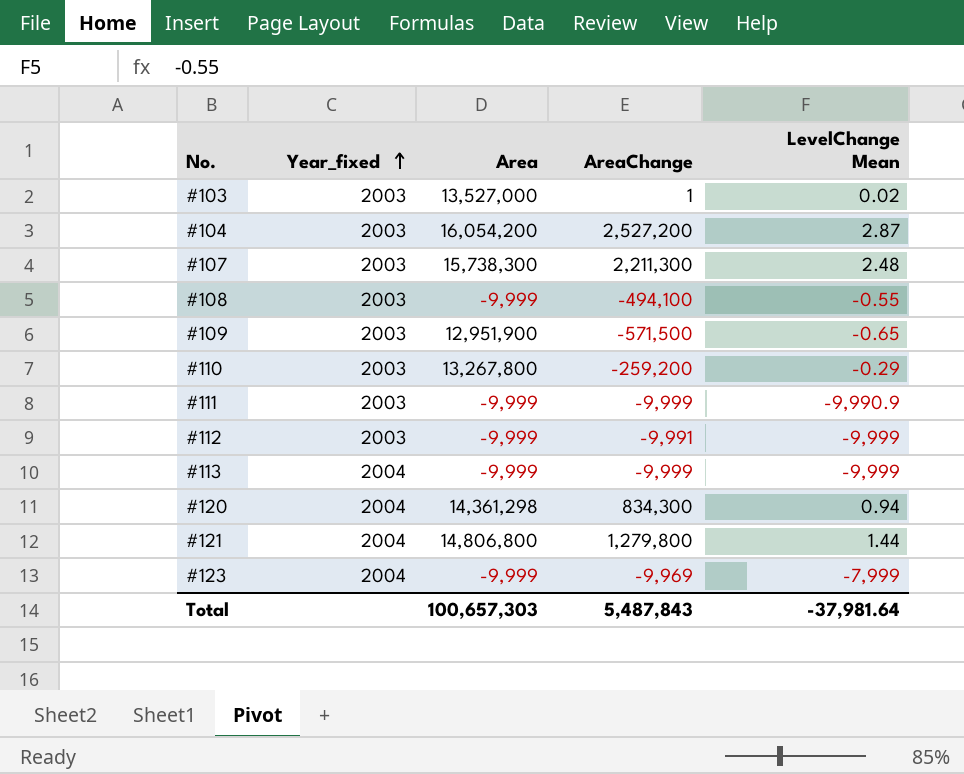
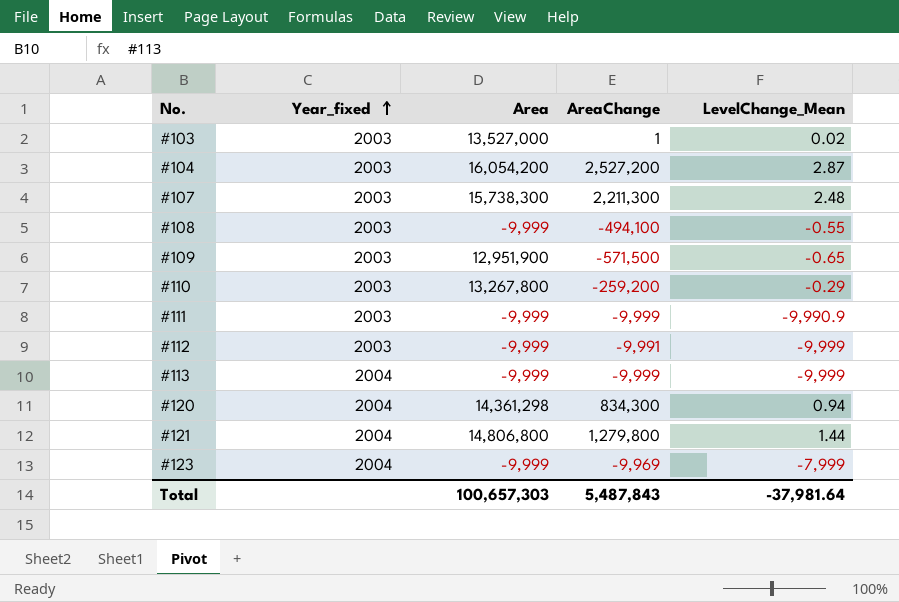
column name: LevelChange Mean -> LevelChange_Mean

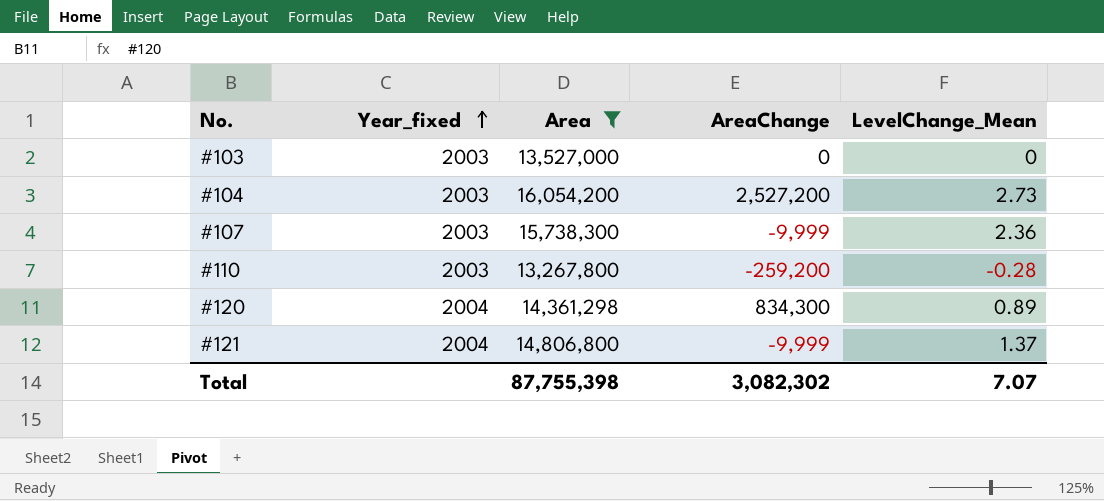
filter: none -> Area >= 13,267,800
#103 | AreaChange: 1 -> 0
#103 | LevelChange_Mean: 0.02 -> 0
#104 | LevelChange_Mean: 2.87 -> 2.73
#107 | AreaChange: 2,211,300 -> -9,999
#107 | LevelChange_Mean: 2.48 -> 2.36
#110 | LevelChange_Mean: -0.29 -> -0.28
#120 | LevelChange_Mean: 0.94 -> 0.89
#121 | AreaChange: 1,279,800 -> -9,999
#121 | LevelChange_Mean: 1.44 -> 1.37
Total | Area: 100,657,303 -> 87,755,398
Total | AreaChange: 5,487,843 -> 3,082,302
Total | LevelChange_Mean: -37,981.64 -> 7.07

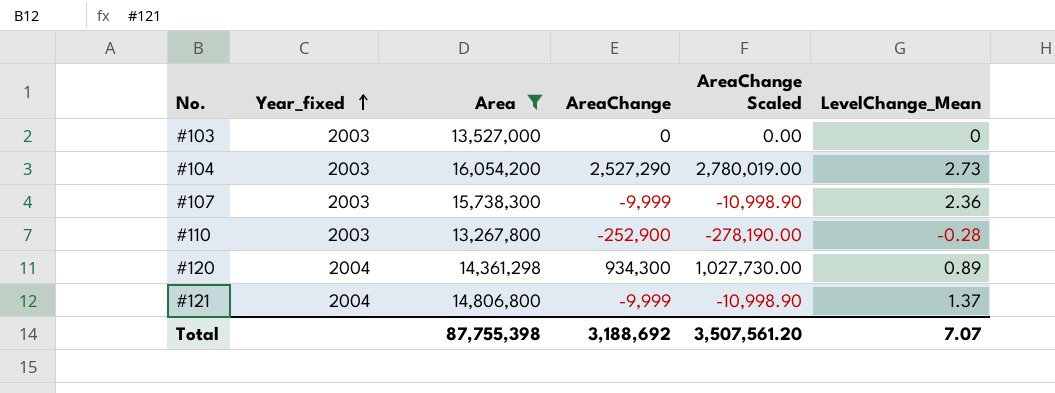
column AreaChange Scaled | formula: none -> [AreaChange] * 1.1
#104 | AreaChange: 2,527,200 -> 2,527,290
#110 | AreaChange: -259,200 -> -252,900
#120 | AreaChange: 834,300 -> 934,300
Total | AreaChange: 3,082,302 -> 3,188,692

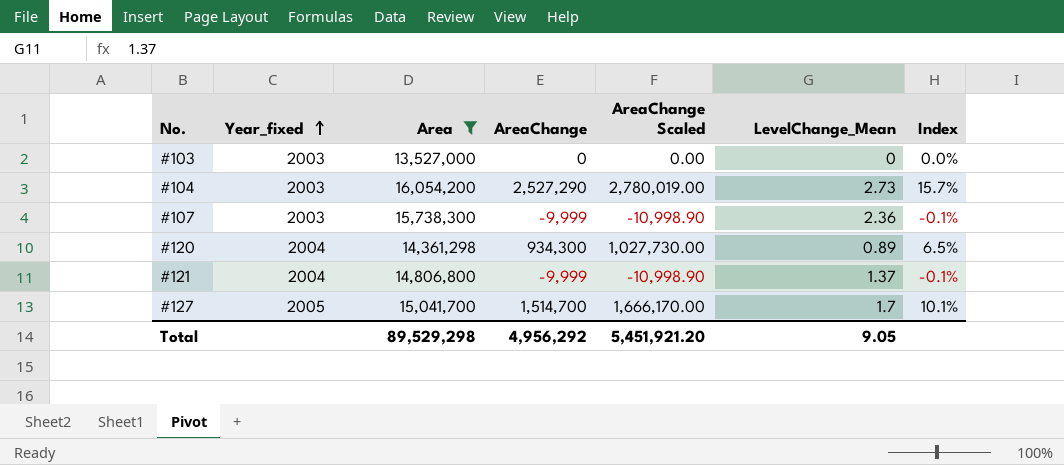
column Index | formula: none -> [AreaChange] / [Area]
row #110: 2003 | 13,267,800 | -252,900 | -278,190.00 | -0.28 -> none
row #127: none -> 2005 | 15,041,700 | 1,514,700 | 1,666,170.00 | 1.7 | 10.1%
Total | Area: 87,755,398 -> 89,529,298
Total | AreaChange: 3,188,692 -> 4,956,292
Total | AreaChange Scaled: 3,507,561.20 -> 5,451,921.20
Total | LevelChange_Mean: 7.07 -> 9.05

